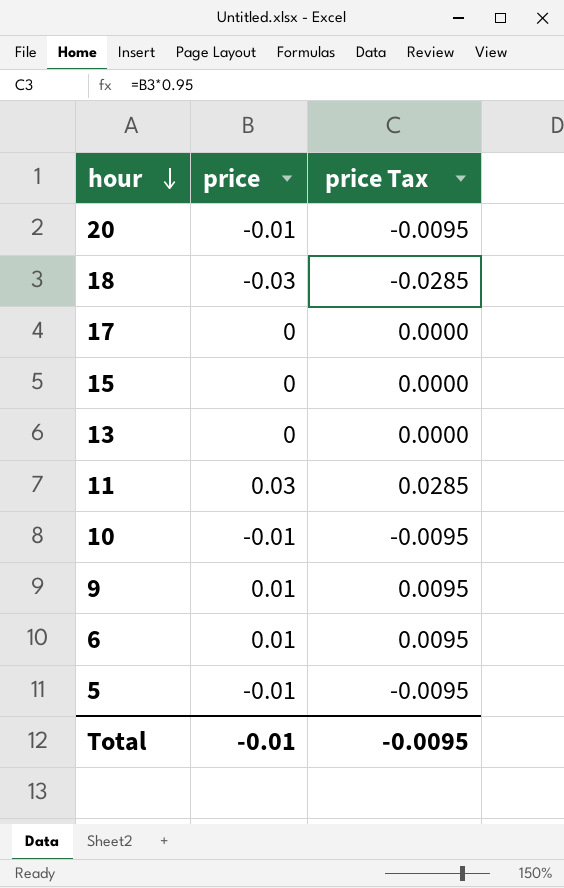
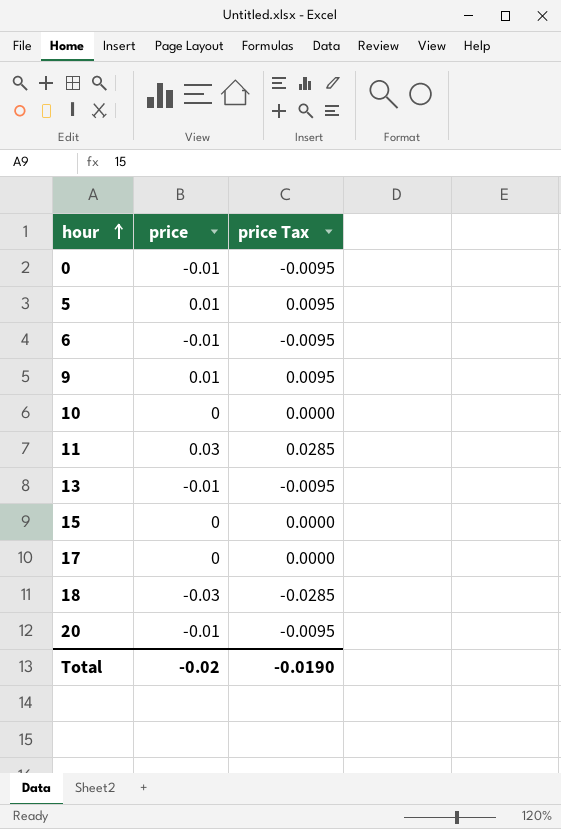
row order: hour descending -> hour ascending
row 0: none -> -0.01 | -0.0095
5 | price: -0.01 -> 0.01
5 | price Tax: -0.0095 -> 0.0095
6 | price: 0.01 -> -0.01
6 | price Tax: 0.0095 -> -0.0095
10 | price: -0.01 -> 0
10 | price Tax: -0.0095 -> 0.0000
13 | price: 0 -> -0.01
13 | price Tax: 0.0000 -> -0.0095
Total | price: -0.01 -> -0.02
Total | price Tax: -0.0095 -> -0.0190

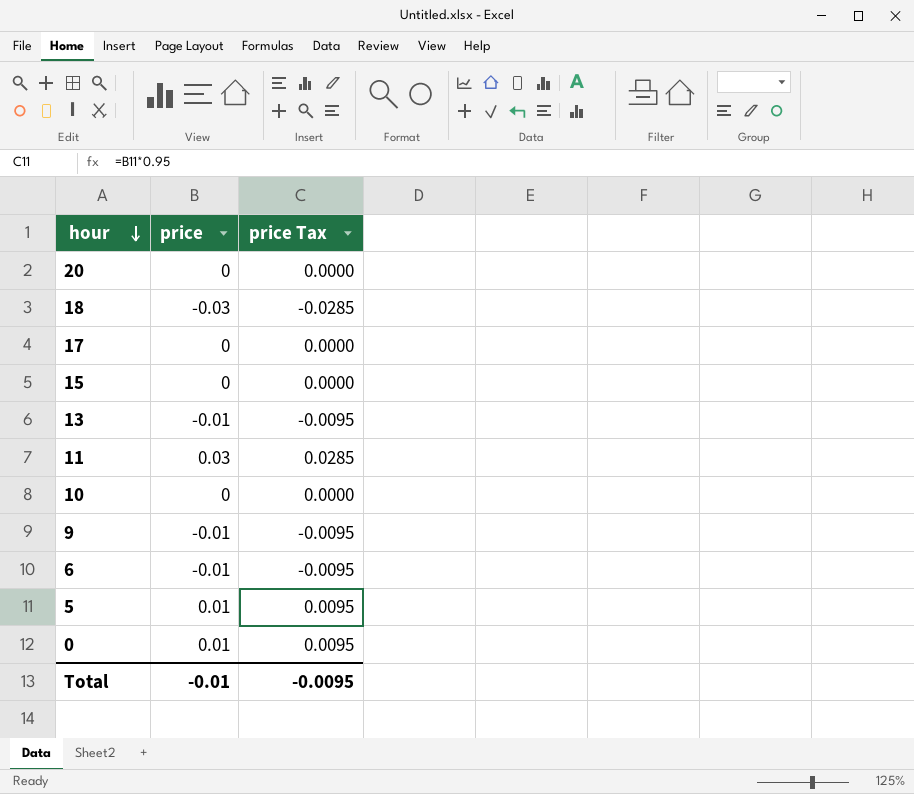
row order: hour ascending -> hour descending
20 | price: -0.01 -> 0
20 | price Tax: -0.0095 -> 0.0000
9 | price: 0.01 -> -0.01
9 | price Tax: 0.0095 -> -0.0095
0 | price: -0.01 -> 0.01
0 | price Tax: -0.0095 -> 0.0095
Total | price: -0.02 -> -0.01
Total | price Tax: -0.0190 -> -0.0095

